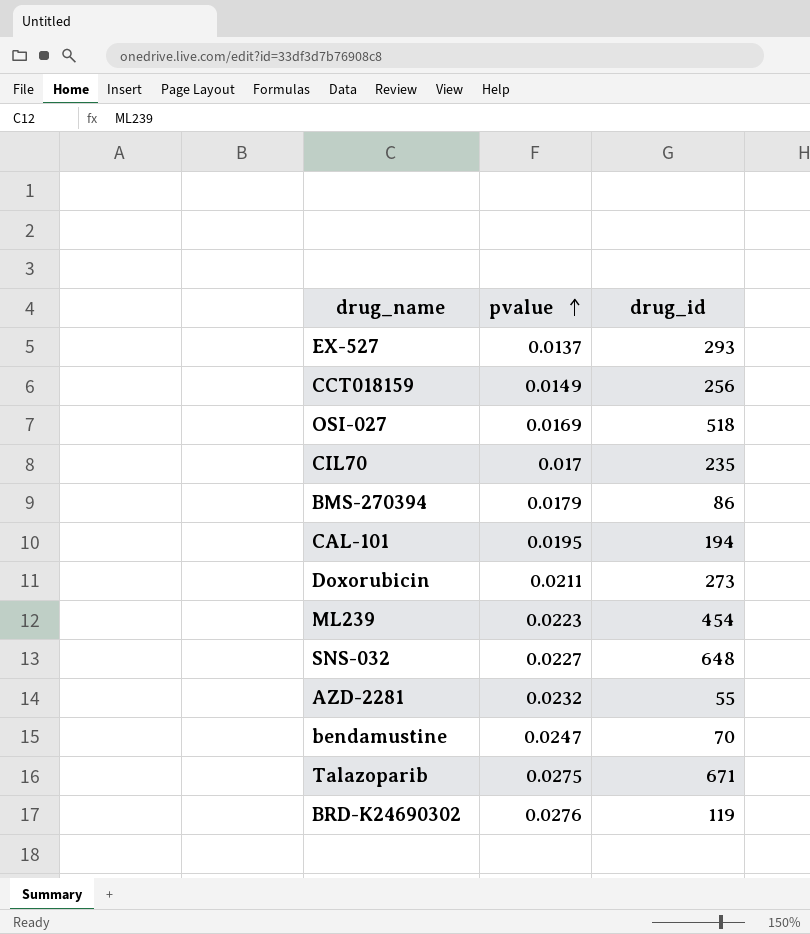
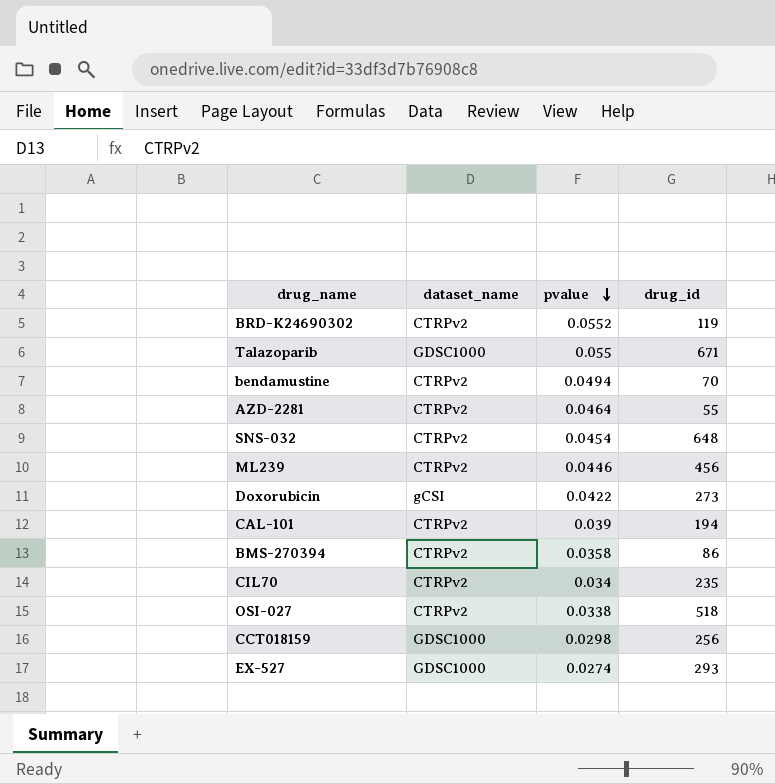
row order: pvalue ascending -> pvalue descending
column dataset_name | position: none -> 2
BRD-K24690302 | pvalue: 0.0276 -> 0.0552
Talazoparib | pvalue: 0.0275 -> 0.055
bendamustine | pvalue: 0.0247 -> 0.0494
AZD-2281 | pvalue: 0.0232 -> 0.0464
SNS-032 | pvalue: 0.0227 -> 0.0454
ML239 | pvalue: 0.0223 -> 0.0446
ML239 | drug_id: 454 -> 456
Doxorubicin | pvalue: 0.0211 -> 0.0422
CAL-101 | pvalue: 0.0195 -> 0.039
BMS-270394 | pvalue: 0.0179 -> 0.0358
CIL70 | pvalue: 0.017 -> 0.034
OSI-027 | pvalue: 0.0169 -> 0.0338
CCT018159 | pvalue: 0.0149 -> 0.0298
EX-527 | pvalue: 0.0137 -> 0.0274

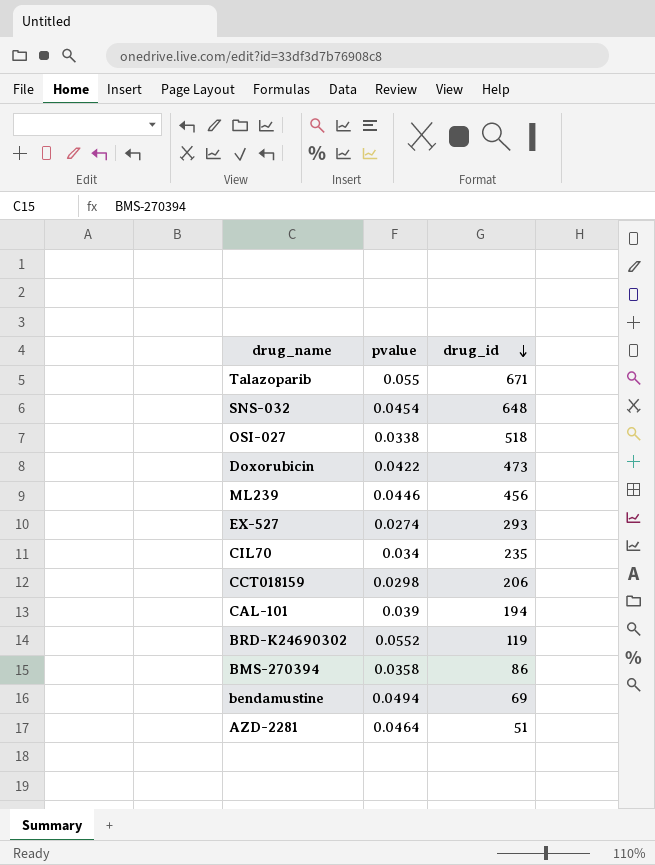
row order: pvalue descending -> drug_id descending
column dataset_name | position: 2 -> none
Doxorubicin | drug_id: 273 -> 473
CCT018159 | drug_id: 256 -> 206
bendamustine | drug_id: 70 -> 69
AZD-2281 | drug_id: 55 -> 51

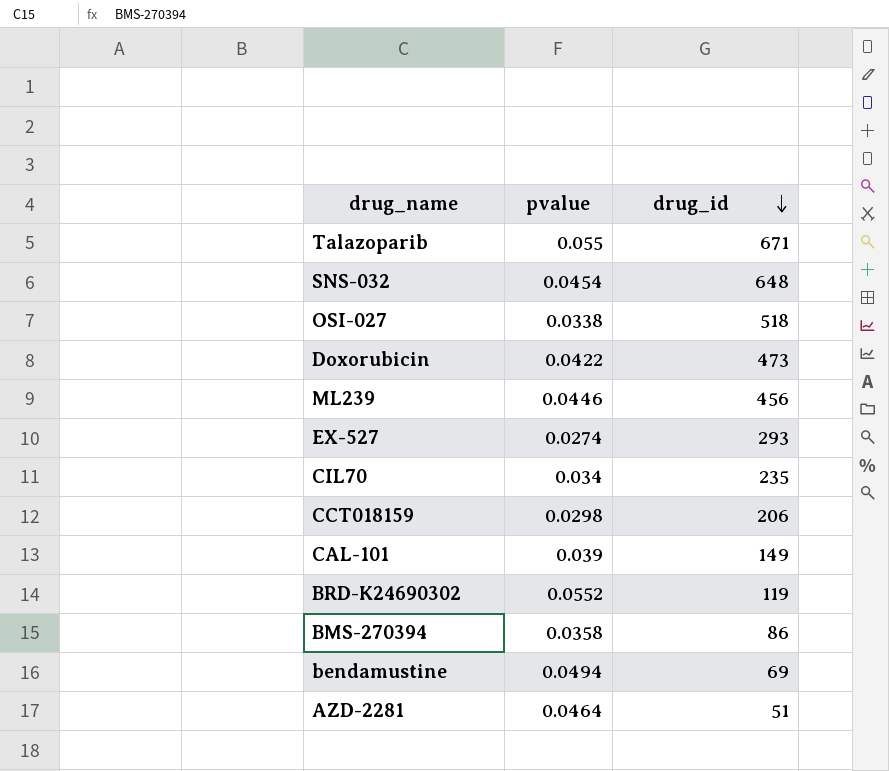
CAL-101 | drug_id: 194 -> 149

